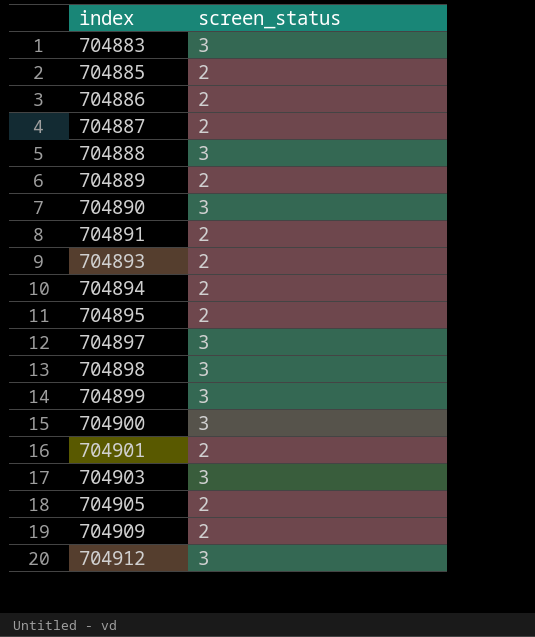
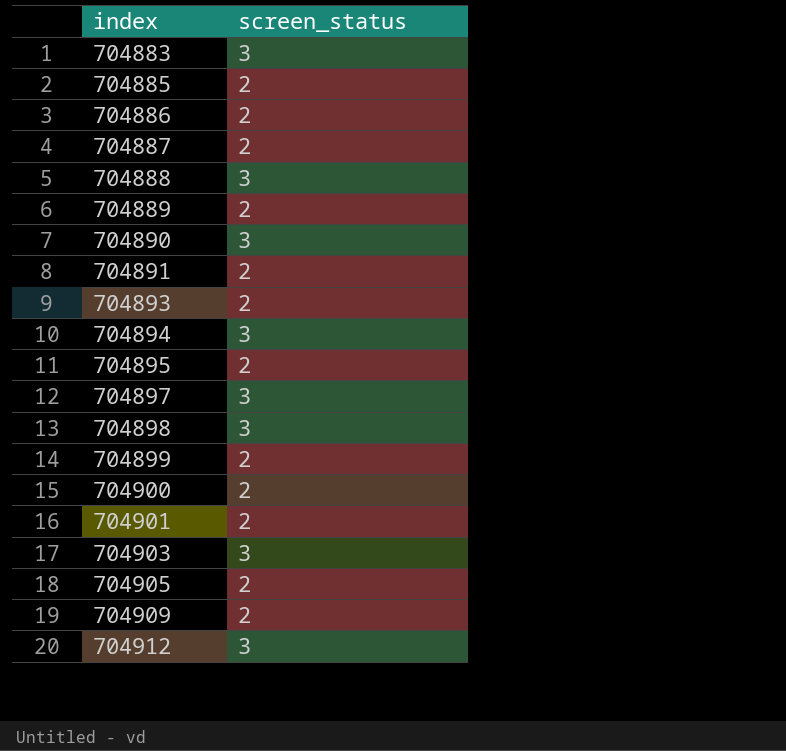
704894 | screen_status: 2 -> 3
704899 | screen_status: 3 -> 2
704900 | screen_status: 3 -> 2

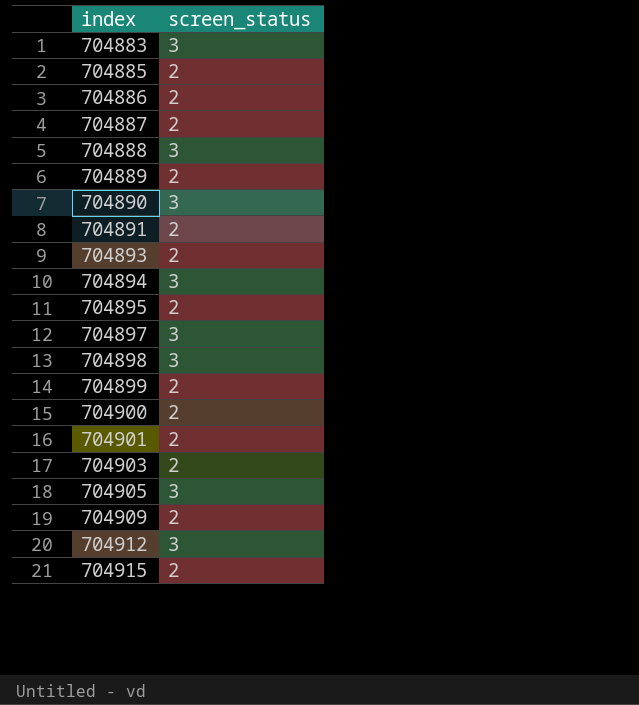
704903 | screen_status: 3 -> 2
704905 | screen_status: 2 -> 3
row 704915: none -> 2

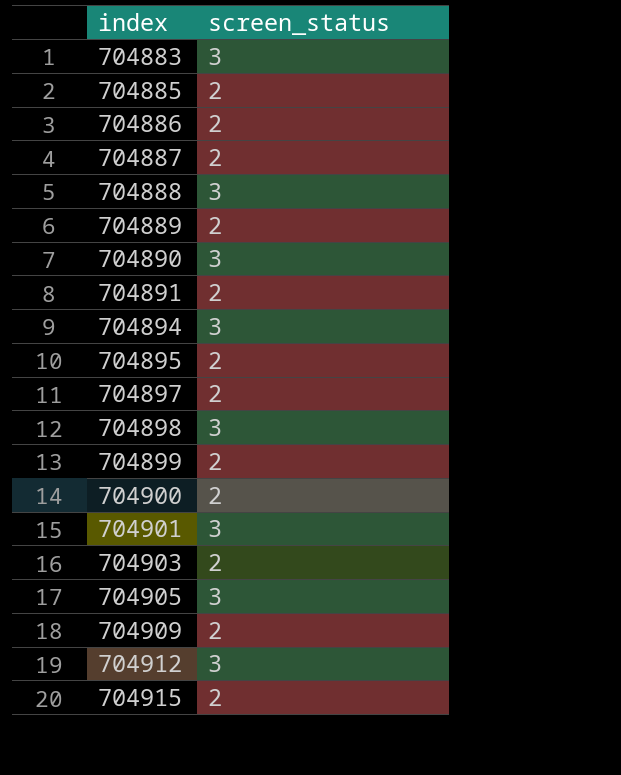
row 704893: 2 -> none
704897 | screen_status: 3 -> 2
704901 | screen_status: 2 -> 3

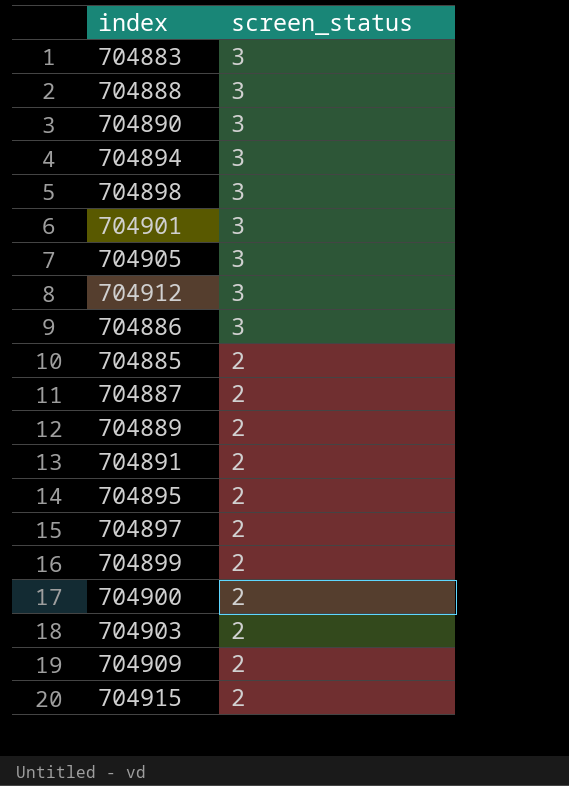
row order: index ascending -> screen_status descending
704886 | screen_status: 2 -> 3

